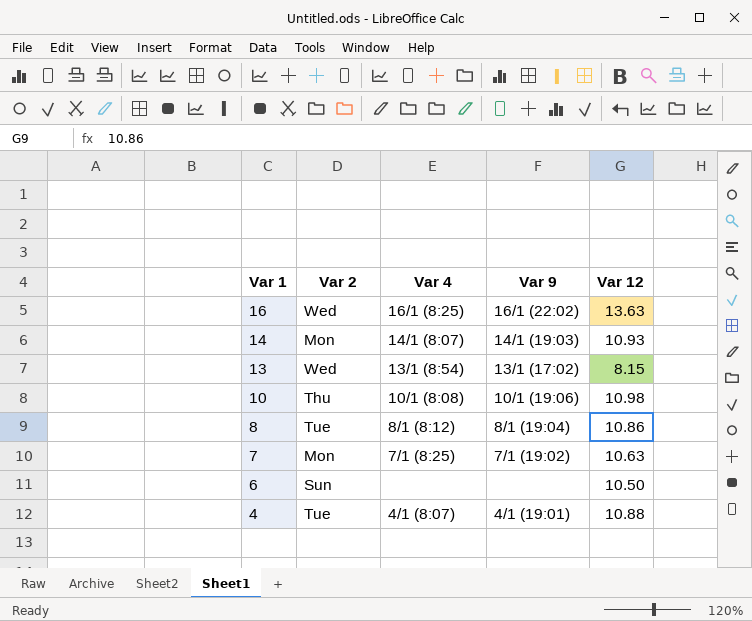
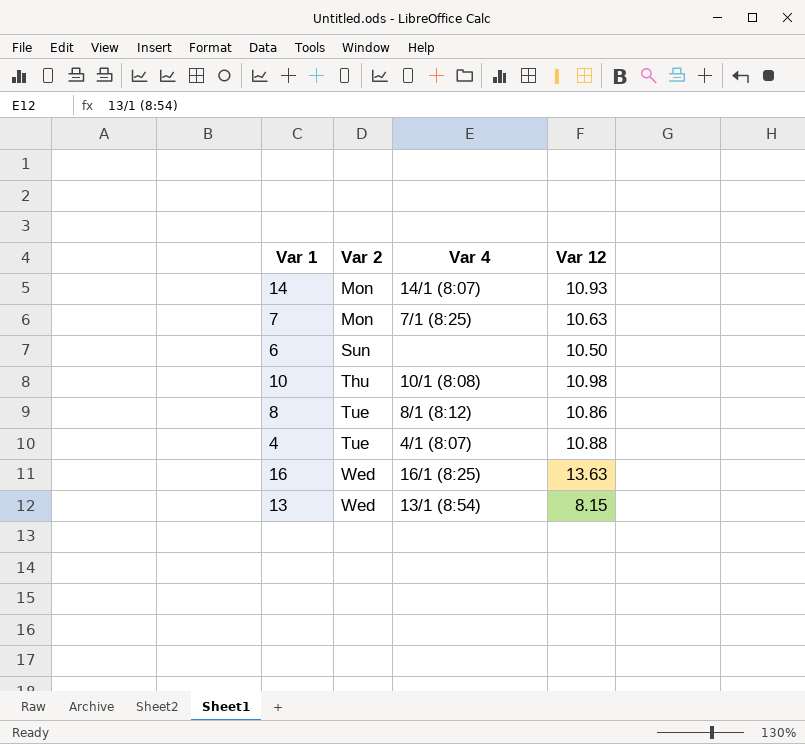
row order: Var 1 descending -> Var 2 ascending
column Var 9 | position: 4 -> none

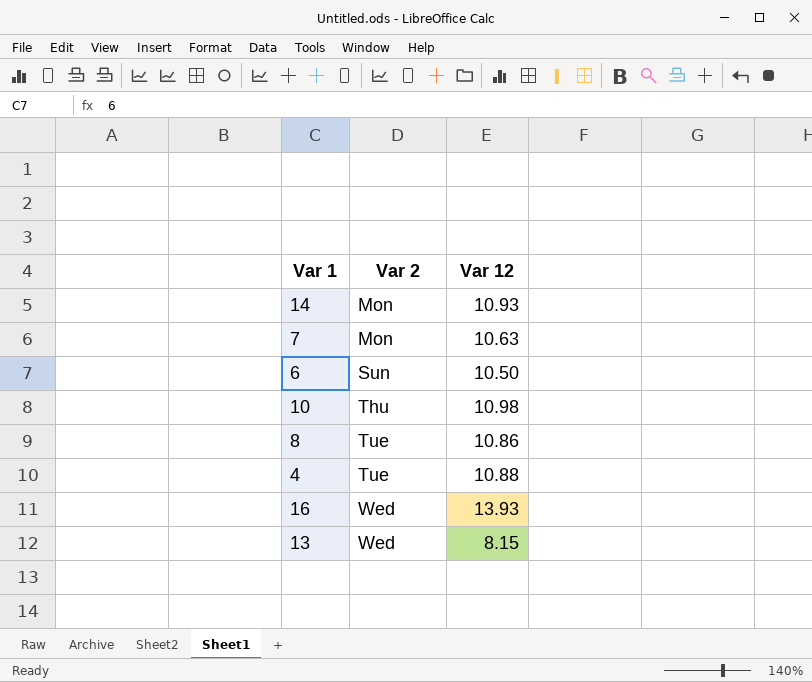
column Var 4 | position: 3 -> none
16 | Var 12: 13.63 -> 13.93

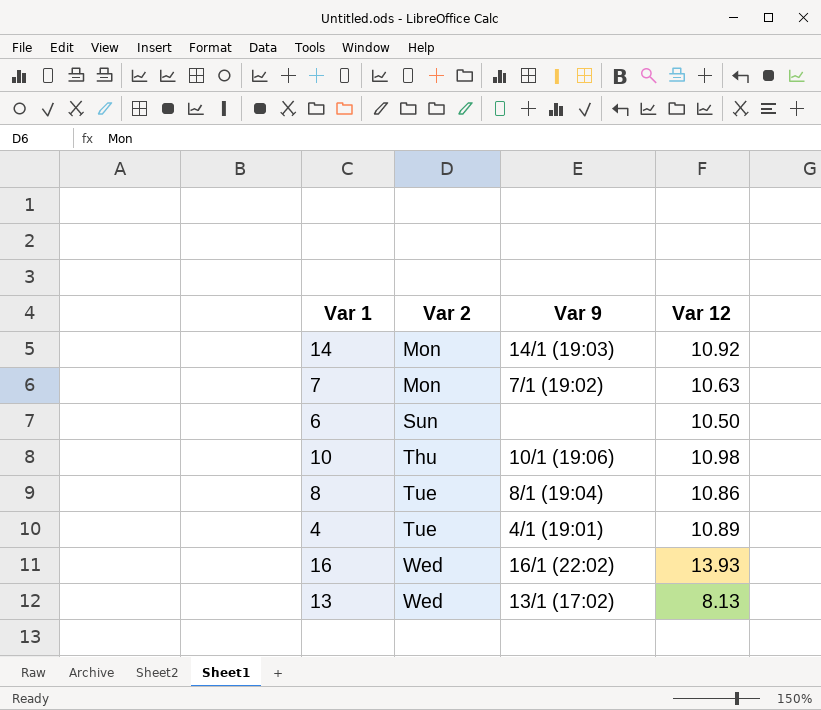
column Var 9 | position: none -> 3
14 | Var 12: 10.93 -> 10.92
4 | Var 12: 10.88 -> 10.89
13 | Var 12: 8.15 -> 8.13

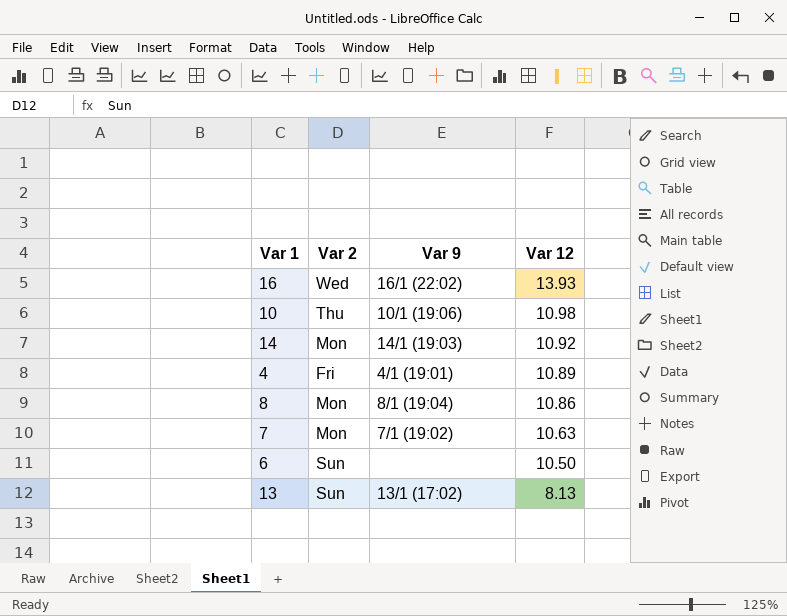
row order: Var 2 ascending -> Var 12 descending
4 | Var 2: Tue -> Fri
8 | Var 2: Tue -> Mon
13 | Var 2: Wed -> Sun

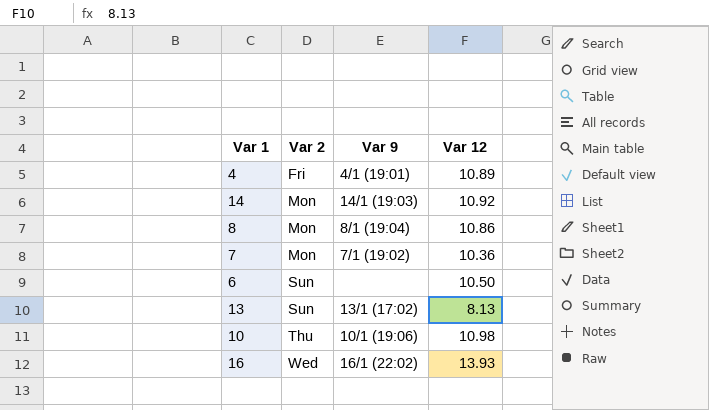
row order: Var 12 descending -> Var 2 ascending
7 | Var 12: 10.63 -> 10.36

